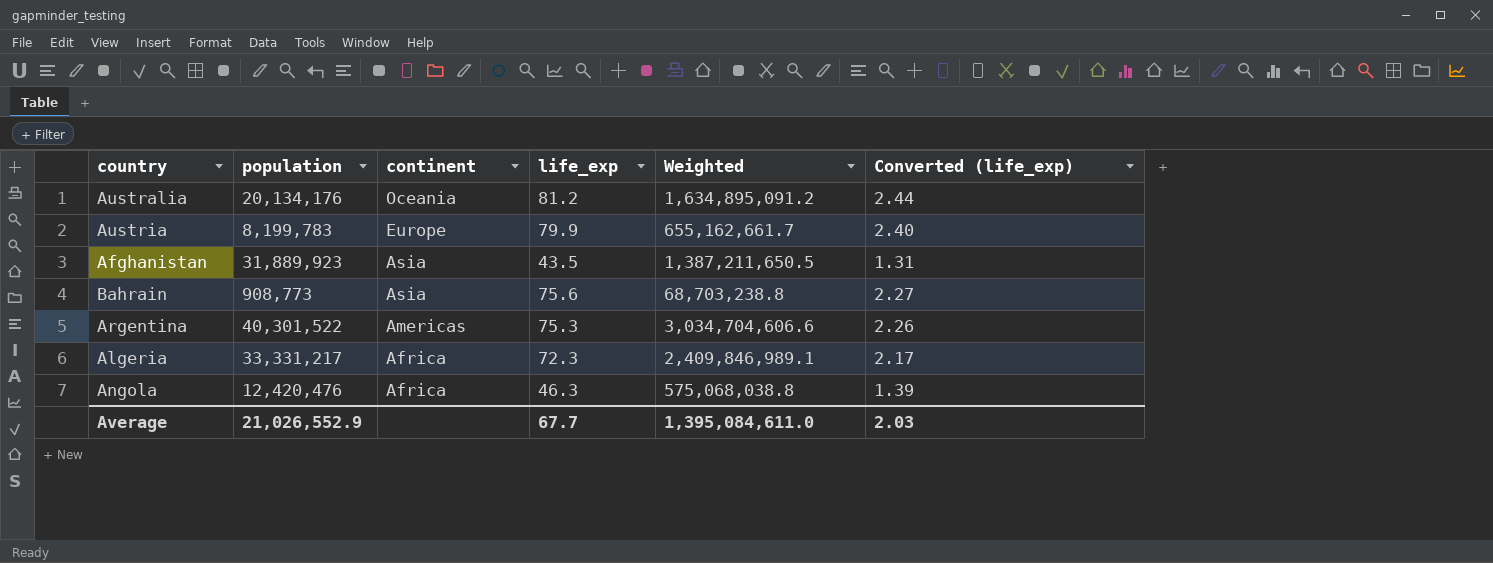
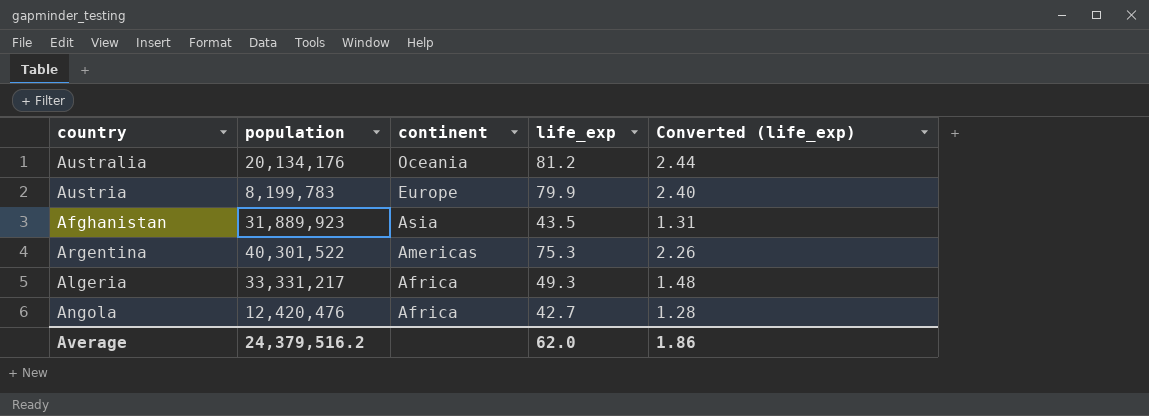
column Weighted | formula: [population] * [life_exp] -> none
row Bahrain: 908,773 | Asia | 75.6 | 68,703,238.8 | 2.27 -> none
Algeria | life_exp: 72.3 -> 49.3
Algeria | Converted (life_exp): 2.17 -> 1.48
Angola | life_exp: 46.3 -> 42.7
Angola | Converted (life_exp): 1.39 -> 1.28
Average | population: 21,026,552.9 -> 24,379,516.2
Average | life_exp: 67.7 -> 62.0
Average | Converted (life_exp): 2.03 -> 1.86

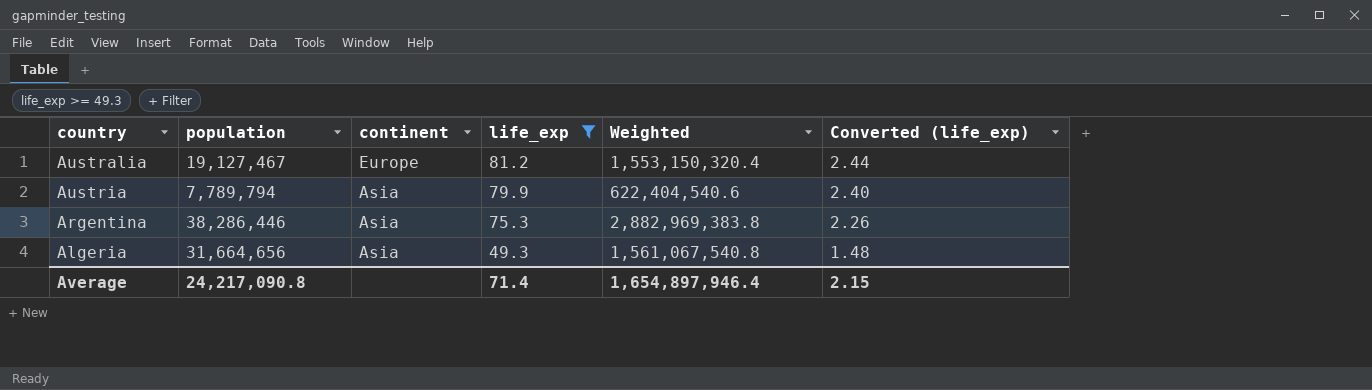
filter: none -> life_exp >= 49.3
column Weighted | formula: none -> [population] * [life_exp]
Australia | population: 20,134,176 -> 19,127,467
Australia | continent: Oceania -> Europe
Austria | population: 8,199,783 -> 7,789,794
Austria | continent: Europe -> Asia
Argentina | population: 40,301,522 -> 38,286,446
Argentina | continent: Americas -> Asia
Algeria | population: 33,331,217 -> 31,664,656
Algeria | continent: Africa -> Asia
Average | population: 24,379,516.2 -> 24,217,090.8
Average | life_exp: 62.0 -> 71.4
Average | Converted (life_exp): 1.86 -> 2.15

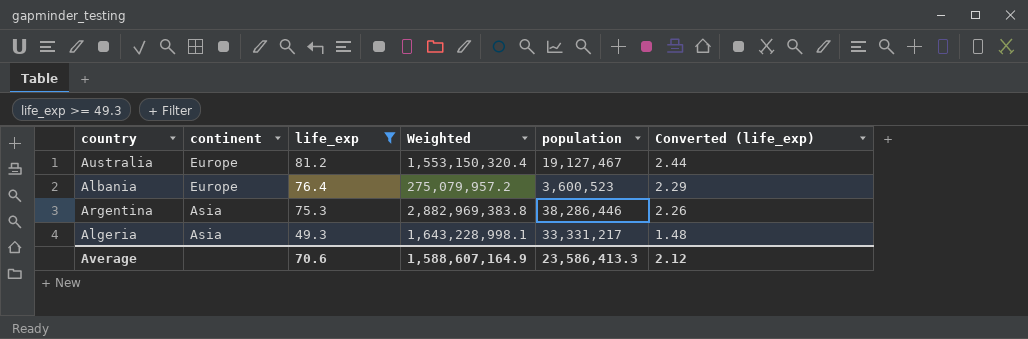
column population | position: 2 -> 5
row Austria: 7,789,794 | Asia | 79.9 | 622,404,540.6 | 2.40 -> none
row Albania: none -> Europe | 76.4 | 275,079,957.2 | 3,600,523 | 2.29
Algeria | Weighted: 1,561,067,540.8 -> 1,643,228,998.1
Algeria | population: 31,664,656 -> 33,331,217
Average | life_exp: 71.4 -> 70.6
Average | Weighted: 1,654,897,946.4 -> 1,588,607,164.9
Average | population: 24,217,090.8 -> 23,586,413.3
Average | Converted (life_exp): 2.15 -> 2.12

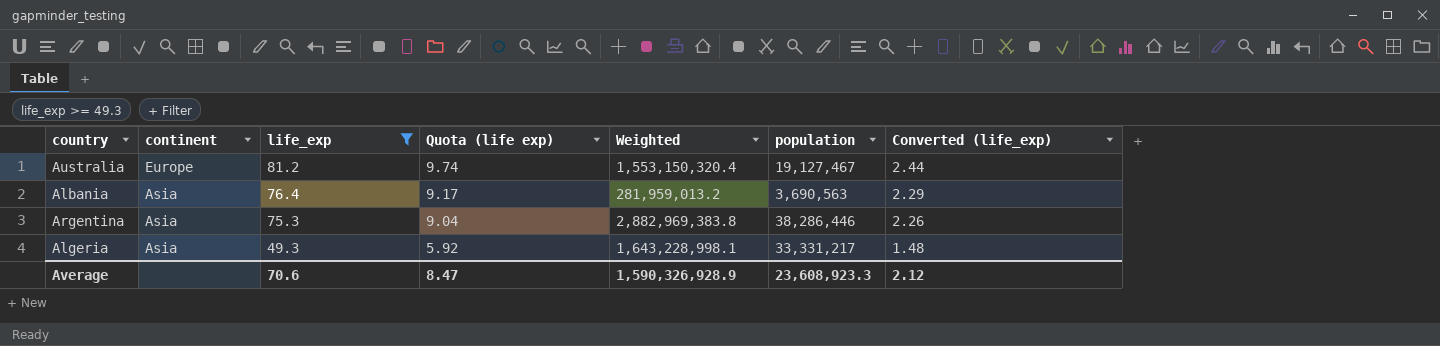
column Quota (life exp) | formula: none -> [life_exp] * 0.12
Albania | continent: Europe -> Asia
Albania | Weighted: 275,079,957.2 -> 281,959,013.2
Albania | population: 3,600,523 -> 3,690,563
Average | Weighted: 1,588,607,164.9 -> 1,590,326,928.9
Average | population: 23,586,413.3 -> 23,608,923.3

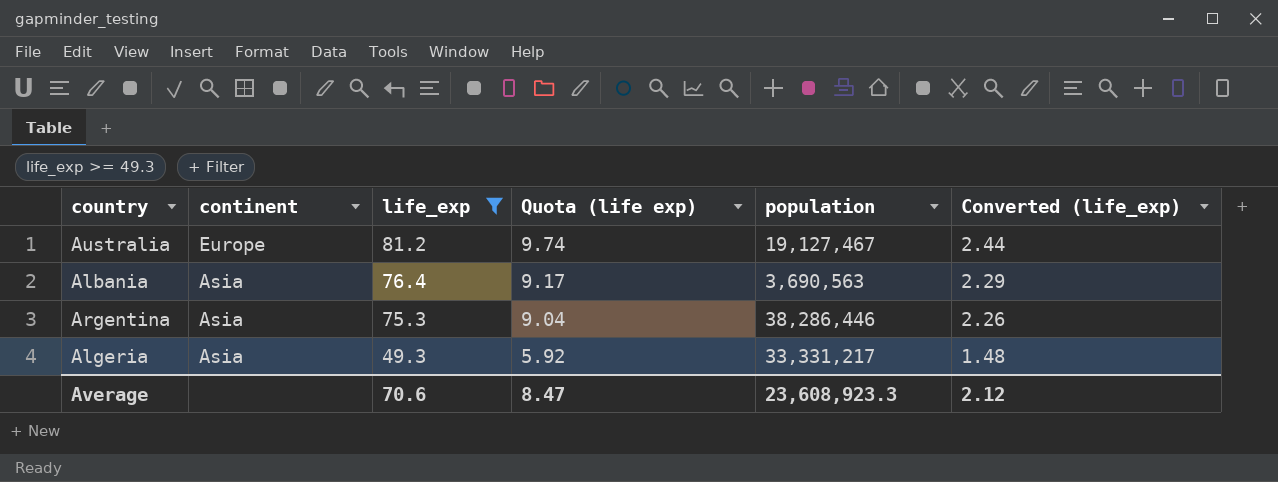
column Weighted | formula: [life_exp] * [population] -> none

